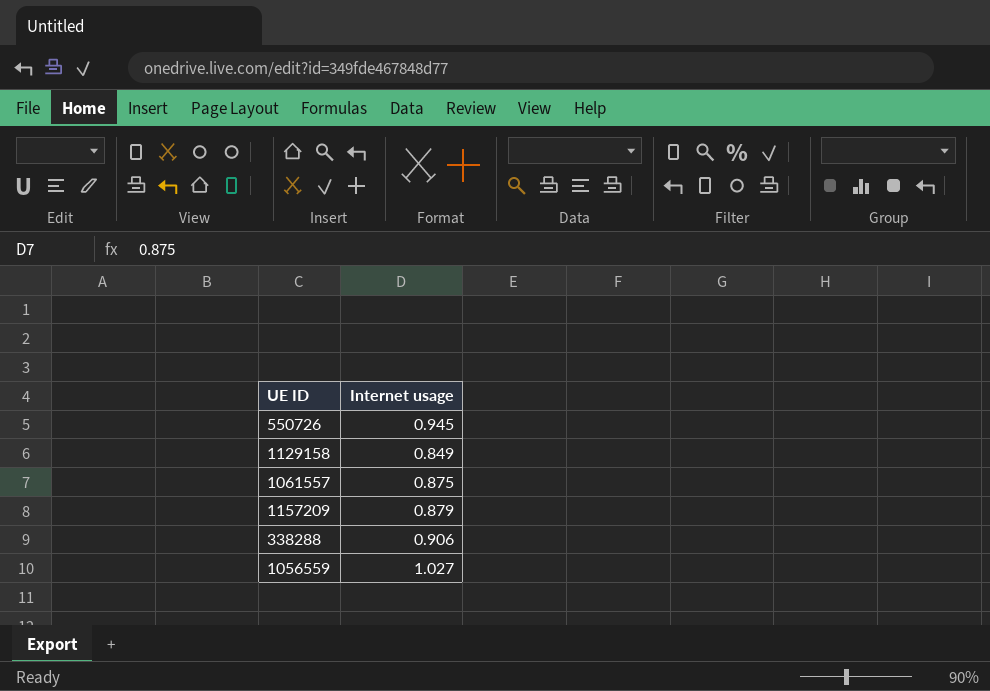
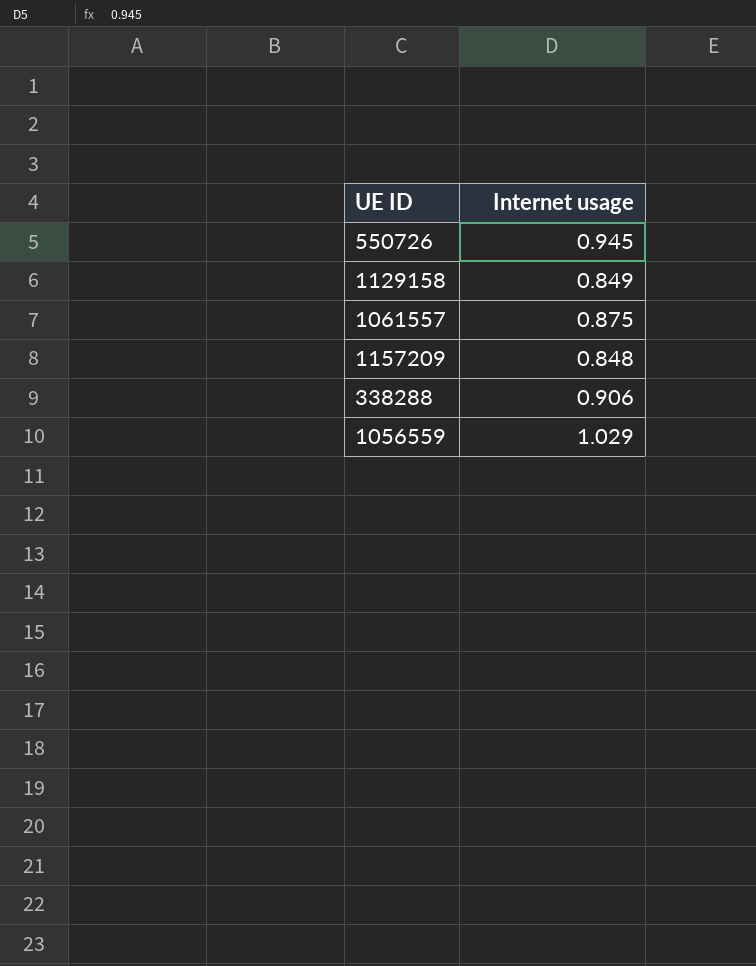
1157209 | Internet usage: 0.879 -> 0.848
1056559 | Internet usage: 1.027 -> 1.029

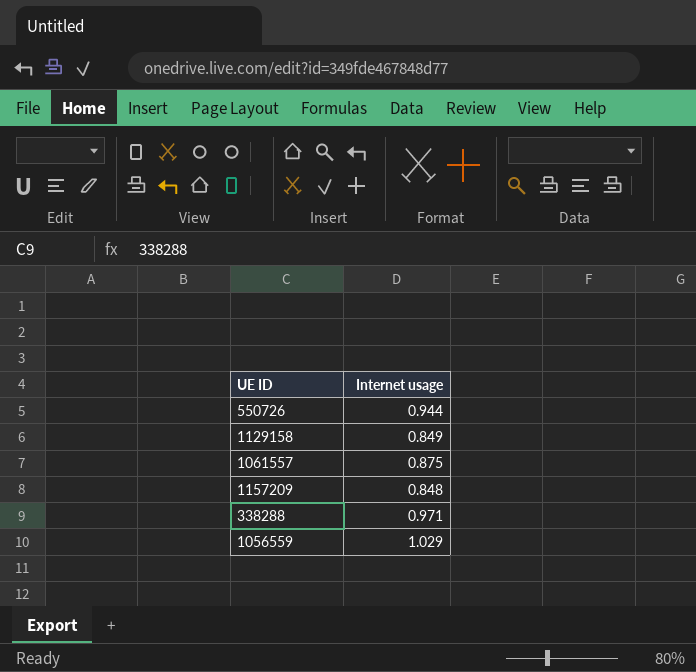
550726 | Internet usage: 0.945 -> 0.944
338288 | Internet usage: 0.906 -> 0.971

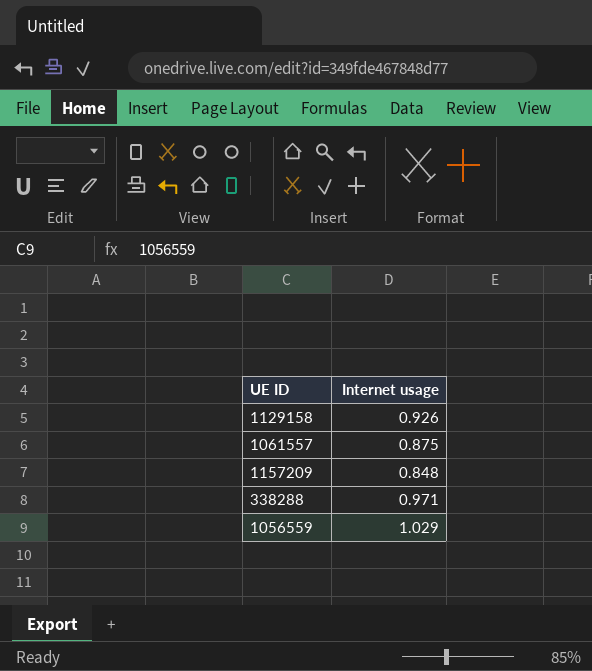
row 550726: 0.944 -> none
1129158 | Internet usage: 0.849 -> 0.926

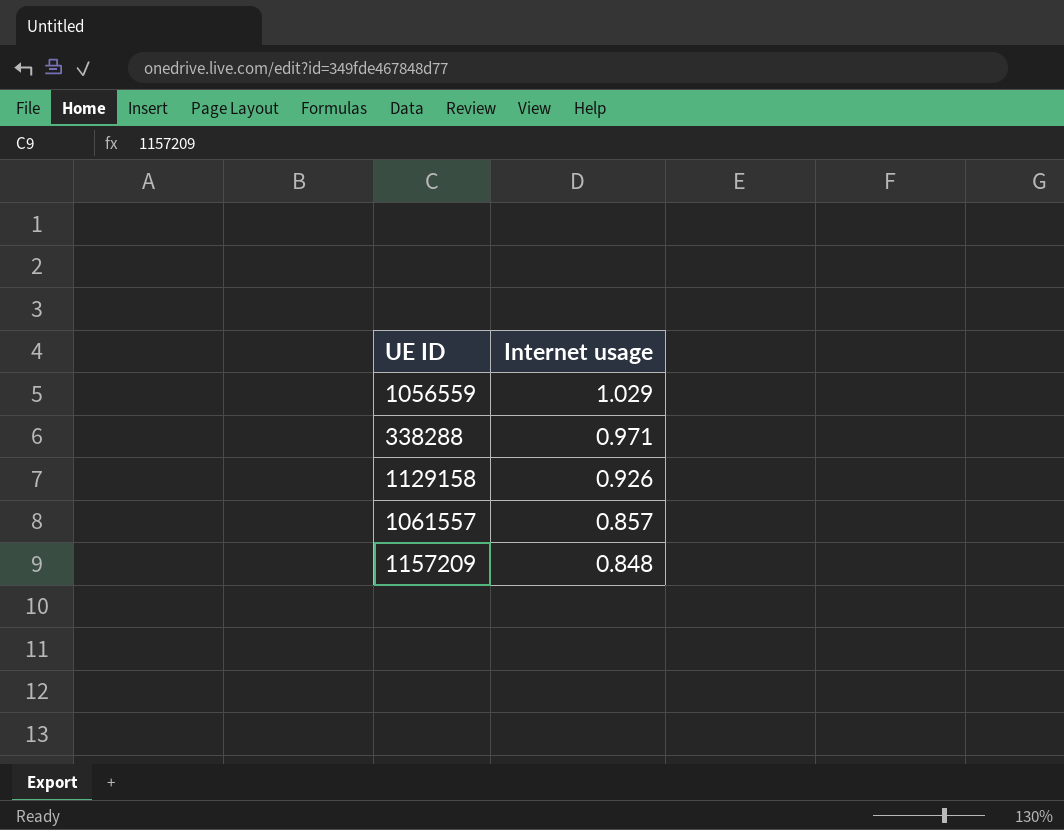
row order: none -> Internet usage descending
1061557 | Internet usage: 0.875 -> 0.857

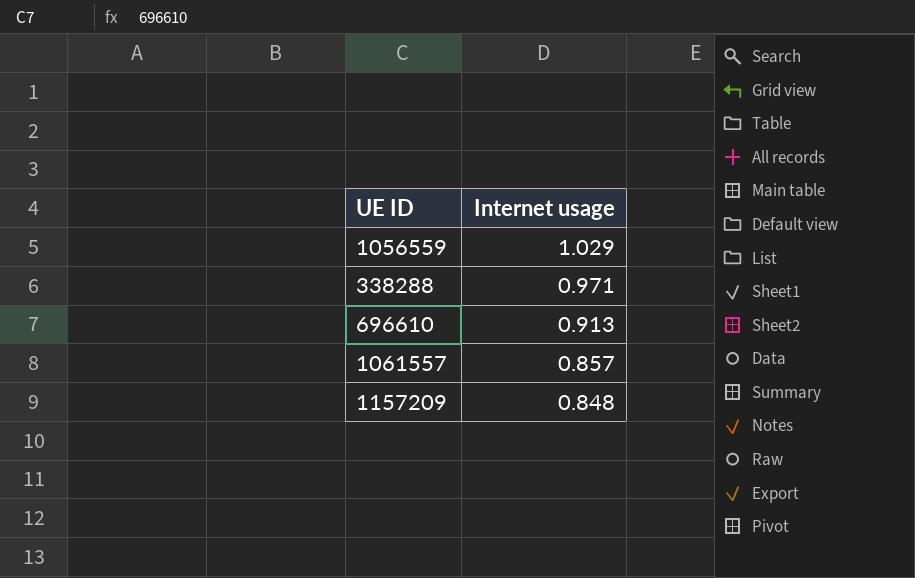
row 1129158: 0.926 -> none
row 696610: none -> 0.913

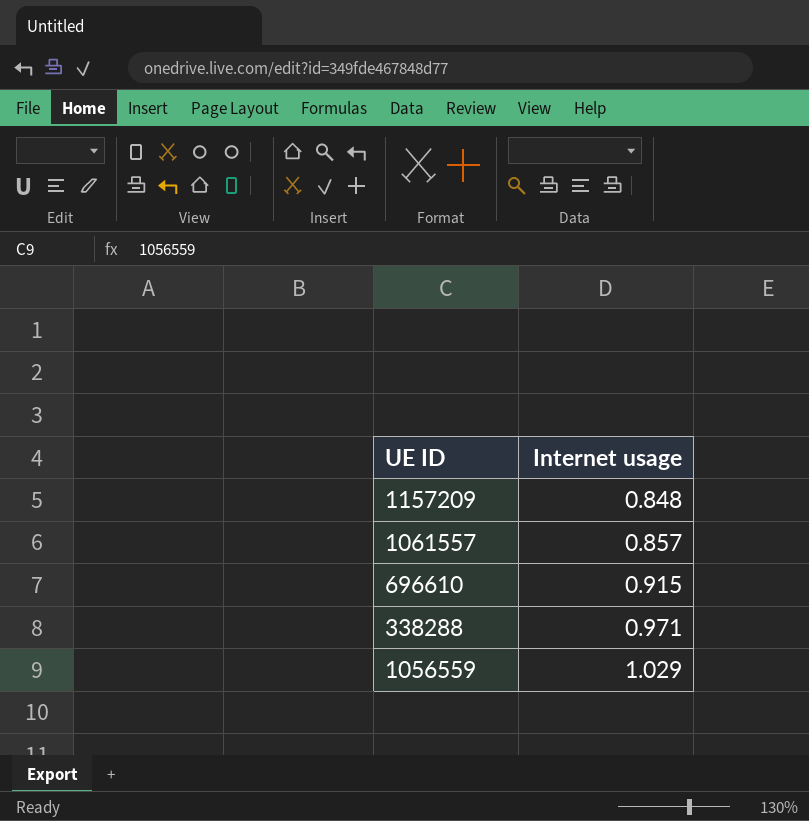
row order: Internet usage descending -> Internet usage ascending
696610 | Internet usage: 0.913 -> 0.915

